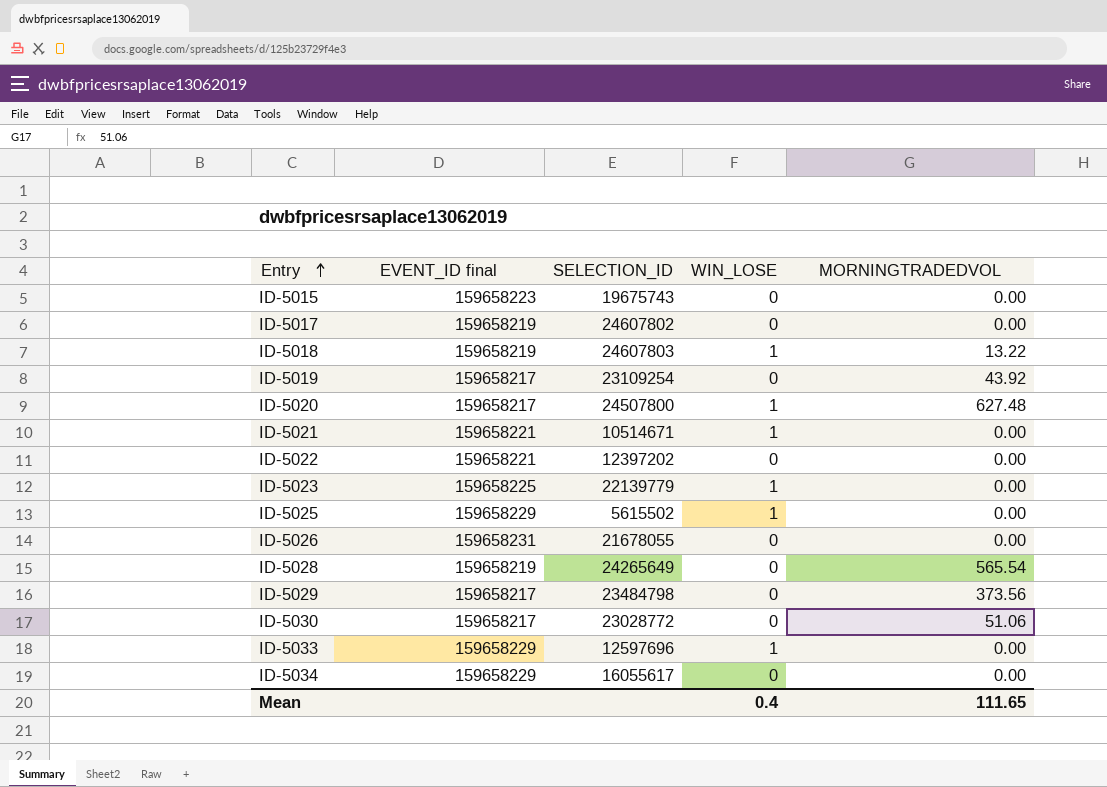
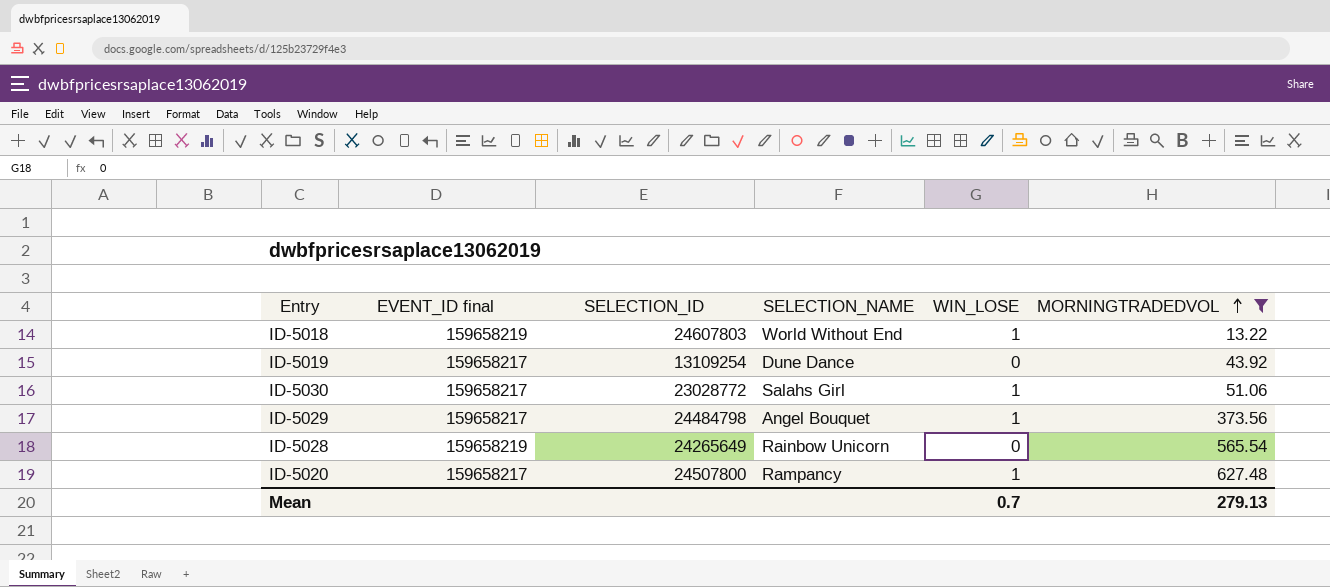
filter: none -> MORNINGTRADEDVOL != 0.00
row order: Entry ascending -> MORNINGTRADEDVOL ascending
column SELECTION_NAME | position: none -> 4
ID-5019 | SELECTION_ID: 23109254 -> 13109254
ID-5030 | WIN_LOSE: 0 -> 1
ID-5029 | SELECTION_ID: 23484798 -> 24484798
ID-5029 | WIN_LOSE: 0 -> 1
Mean | WIN_LOSE: 0.4 -> 0.7
Mean | MORNINGTRADEDVOL: 111.65 -> 279.13

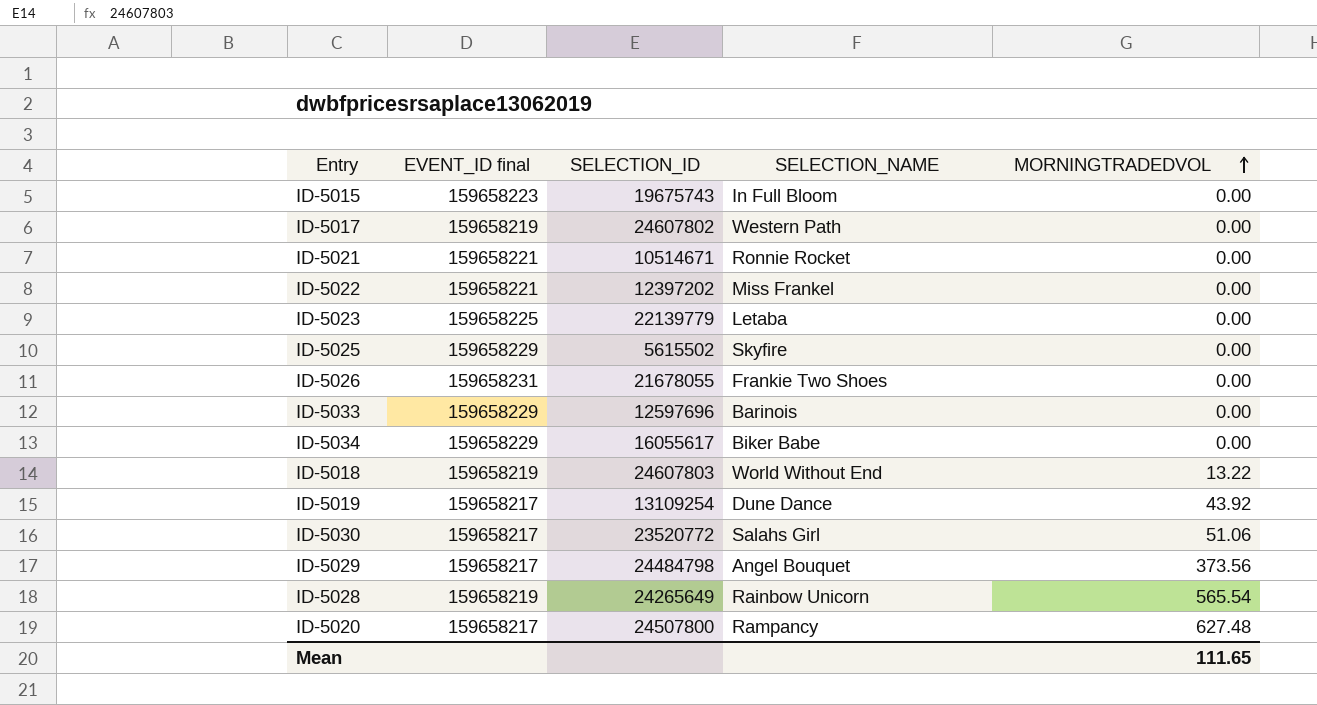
filter: MORNINGTRADEDVOL != 0.00 -> none
column WIN_LOSE | position: 5 -> none
ID-5030 | SELECTION_ID: 23028772 -> 23520772
Mean | MORNINGTRADEDVOL: 279.13 -> 111.65

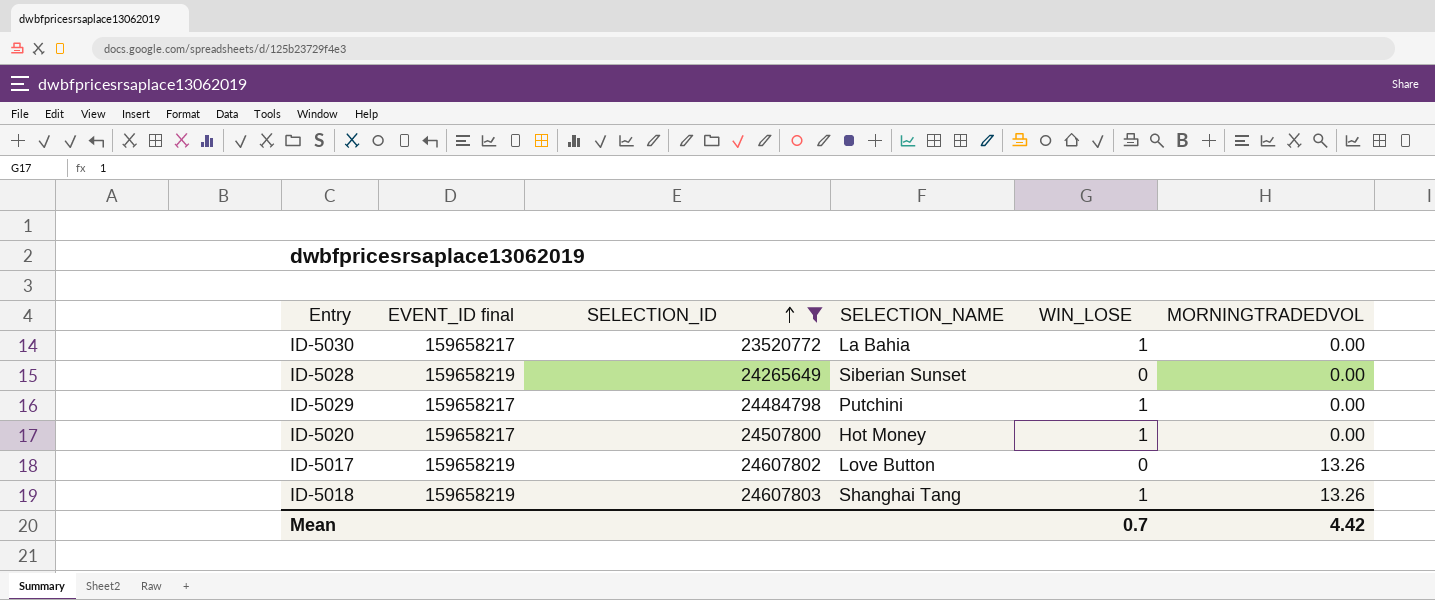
filter: none -> SELECTION_ID >= 23520772
row order: MORNINGTRADEDVOL ascending -> SELECTION_ID ascending
column WIN_LOSE | position: none -> 5
ID-5030 | SELECTION_NAME: Salahs Girl -> La Bahia
ID-5030 | MORNINGTRADEDVOL: 51.06 -> 0.00
ID-5028 | SELECTION_NAME: Rainbow Unicorn -> Siberian Sunset
ID-5028 | MORNINGTRADEDVOL: 565.54 -> 0.00
ID-5029 | SELECTION_NAME: Angel Bouquet -> Putchini
ID-5029 | MORNINGTRADEDVOL: 373.56 -> 0.00
ID-5020 | SELECTION_NAME: Rampancy -> Hot Money
ID-5020 | MORNINGTRADEDVOL: 627.48 -> 0.00
ID-5017 | SELECTION_NAME: Western Path -> Love Button
ID-5017 | MORNINGTRADEDVOL: 0.00 -> 13.26
ID-5018 | SELECTION_NAME: World Without End -> Shanghai Tang
ID-5018 | MORNINGTRADEDVOL: 13.22 -> 13.26
Mean | MORNINGTRADEDVOL: 111.65 -> 4.42

